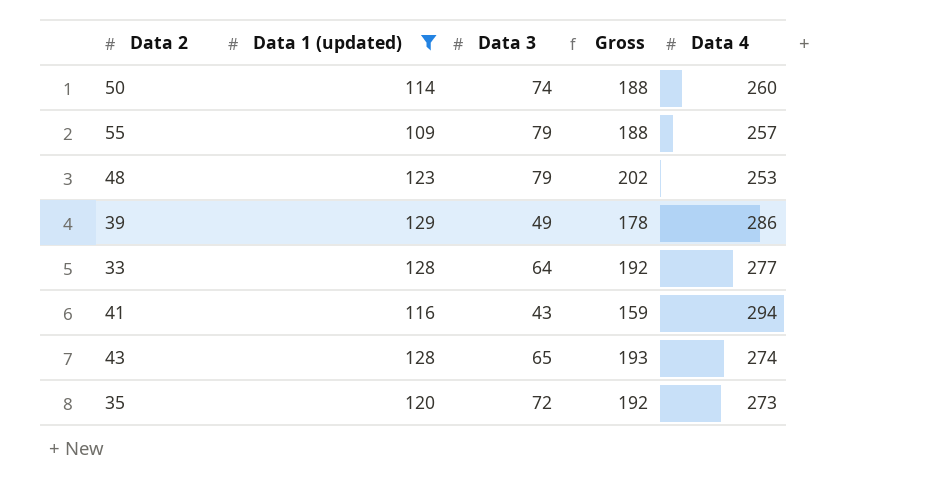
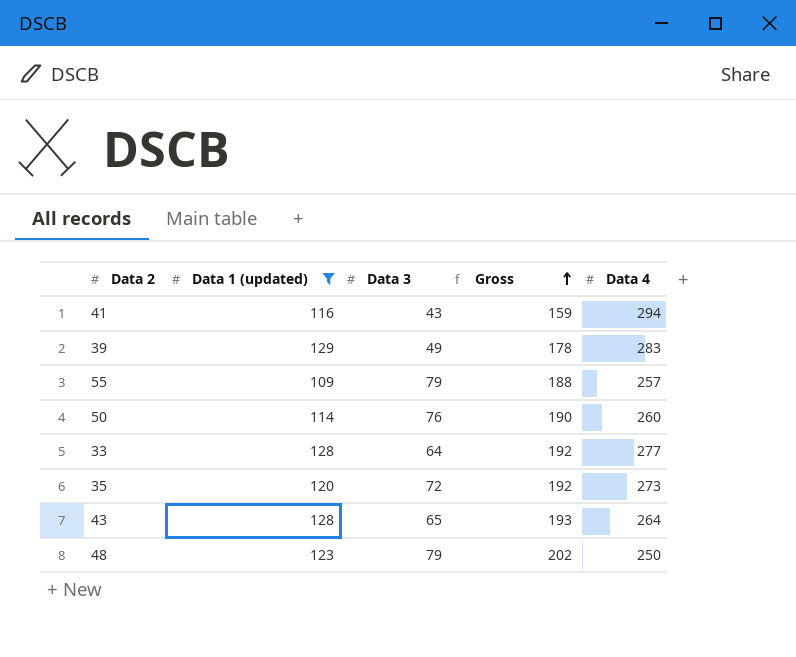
row order: none -> Gross ascending
39 | Data 4: 286 -> 283
50 | Data 3: 74 -> 76
50 | Gross: 188 -> 190
43 | Data 4: 274 -> 264
48 | Data 4: 253 -> 250

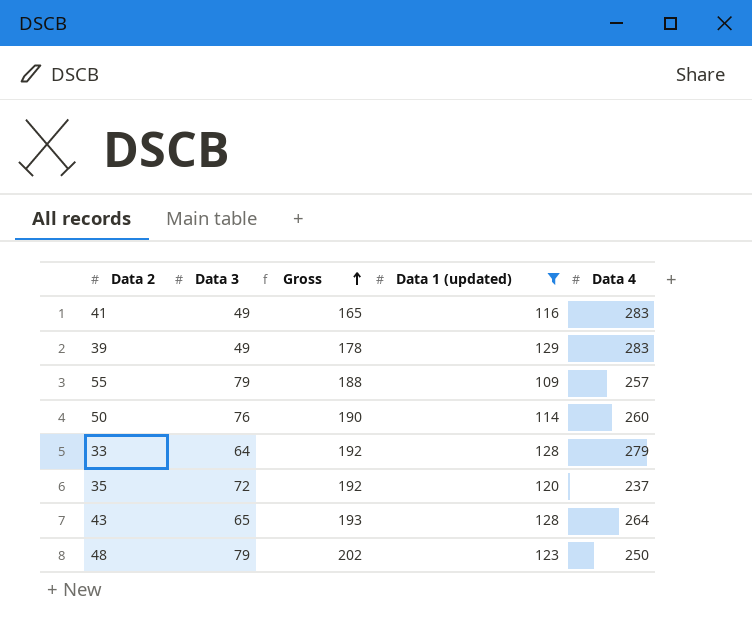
column Data 1 (updated) | position: 2 -> 4
41 | Data 3: 43 -> 49
41 | Gross: 159 -> 165
41 | Data 4: 294 -> 283
33 | Data 4: 277 -> 279
35 | Data 4: 273 -> 237

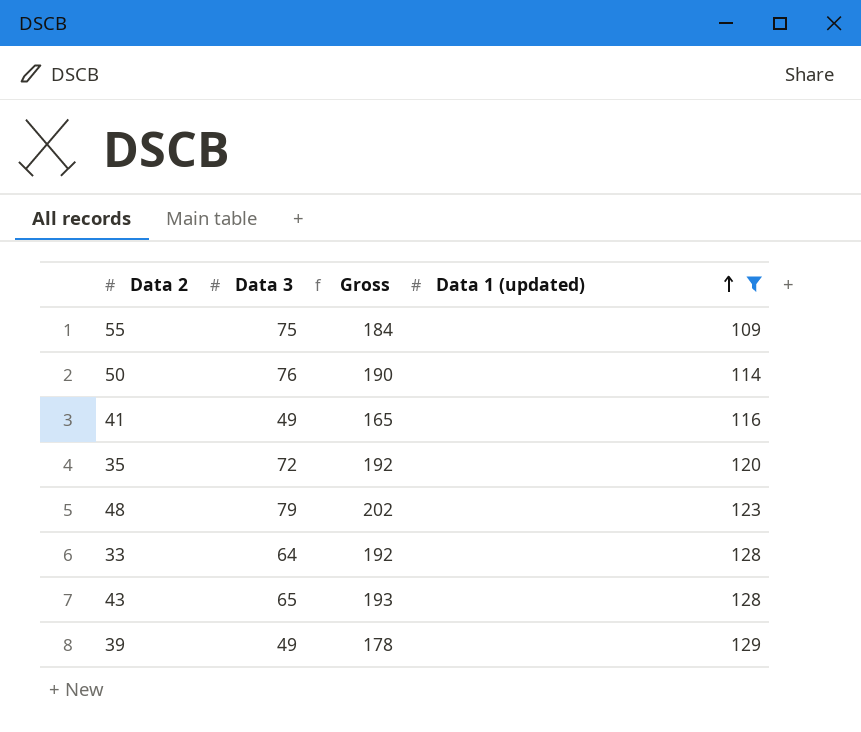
row order: Gross ascending -> Data 1 (updated) ascending
column Data 4 | position: 5 -> none
55 | Data 3: 79 -> 75
55 | Gross: 188 -> 184

